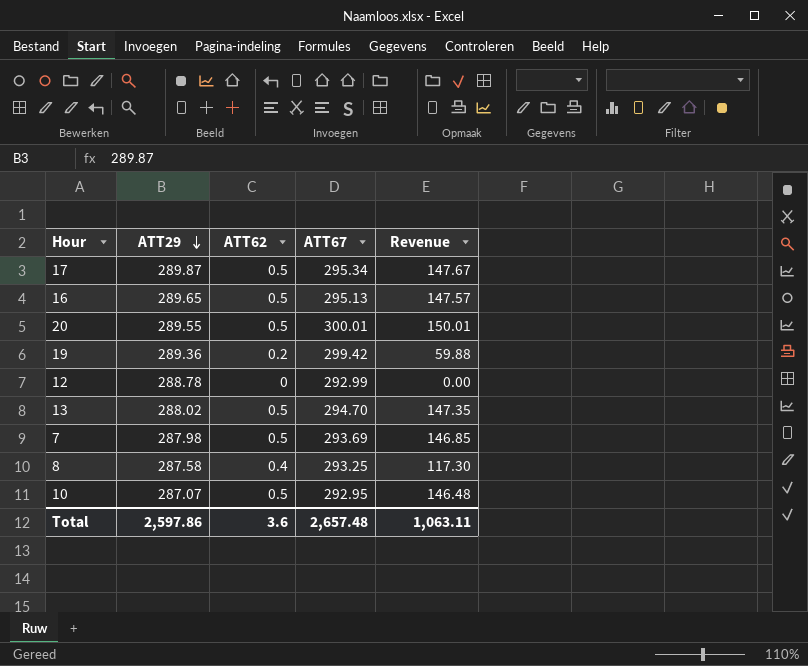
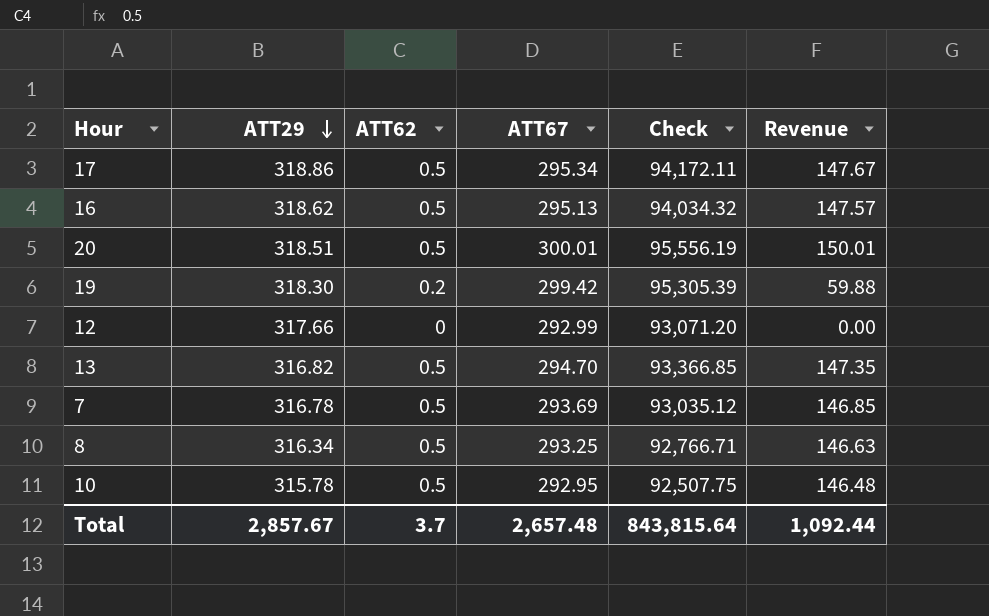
column Check | formula: none -> [ATT29] * [ATT67]
17 | ATT29: 289.87 -> 318.86
16 | ATT29: 289.65 -> 318.62
20 | ATT29: 289.55 -> 318.51
19 | ATT29: 289.36 -> 318.30
12 | ATT29: 288.78 -> 317.66
13 | ATT29: 288.02 -> 316.82
7 | ATT29: 287.98 -> 316.78
8 | ATT29: 287.58 -> 316.34
8 | ATT62: 0.4 -> 0.5
8 | Revenue: 117.30 -> 146.63
10 | ATT29: 287.07 -> 315.78
Total | ATT29: 2,597.86 -> 2,857.67
Total | ATT62: 3.6 -> 3.7
Total | Revenue: 1,063.11 -> 1,092.44

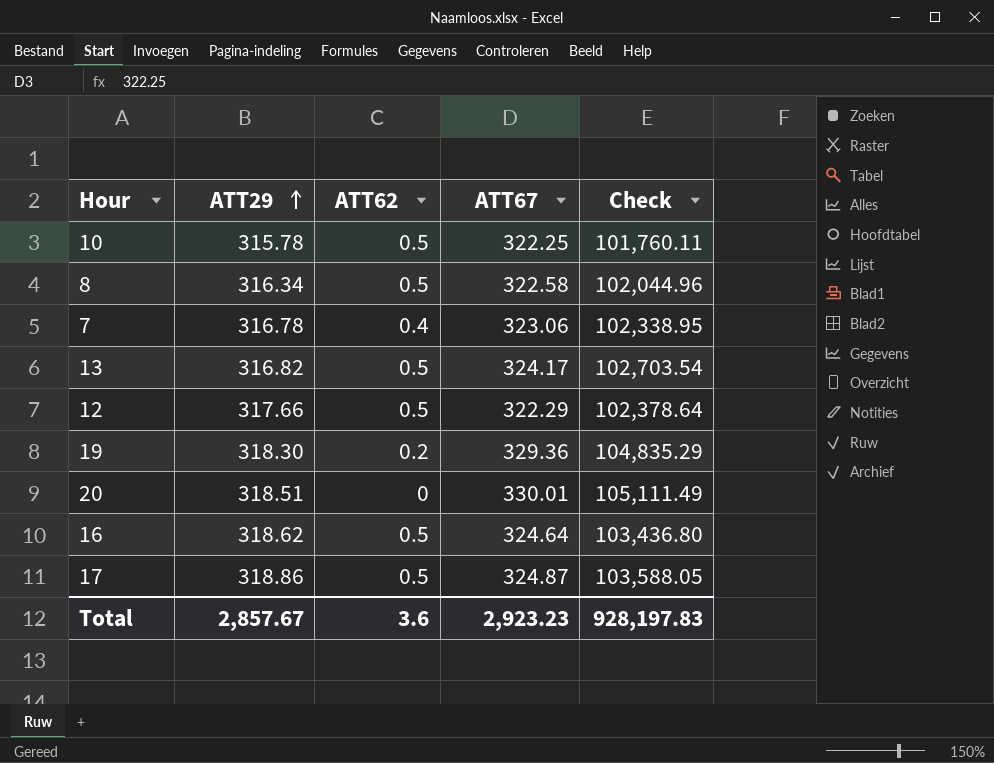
row order: ATT29 descending -> ATT29 ascending
column Revenue | formula: [ATT62] * [ATT67] -> none
10 | ATT67: 292.95 -> 322.25
10 | Check: 92,507.75 -> 101,760.11
8 | ATT67: 293.25 -> 322.58
8 | Check: 92,766.71 -> 102,044.96
7 | ATT62: 0.5 -> 0.4
7 | ATT67: 293.69 -> 323.06
7 | Check: 93,035.12 -> 102,338.95
13 | ATT67: 294.70 -> 324.17
13 | Check: 93,366.85 -> 102,703.54
12 | ATT62: 0 -> 0.5
12 | ATT67: 292.99 -> 322.29
12 | Check: 93,071.20 -> 102,378.64
19 | ATT67: 299.42 -> 329.36
19 | Check: 95,305.39 -> 104,835.29
20 | ATT62: 0.5 -> 0
20 | ATT67: 300.01 -> 330.01
20 | Check: 95,556.19 -> 105,111.49
16 | ATT67: 295.13 -> 324.64
16 | Check: 94,034.32 -> 103,436.80
17 | ATT67: 295.34 -> 324.87
17 | Check: 94,172.11 -> 103,588.05
Total | ATT62: 3.7 -> 3.6
Total | ATT67: 2,657.48 -> 2,923.23
Total | Check: 843,815.64 -> 928,197.83

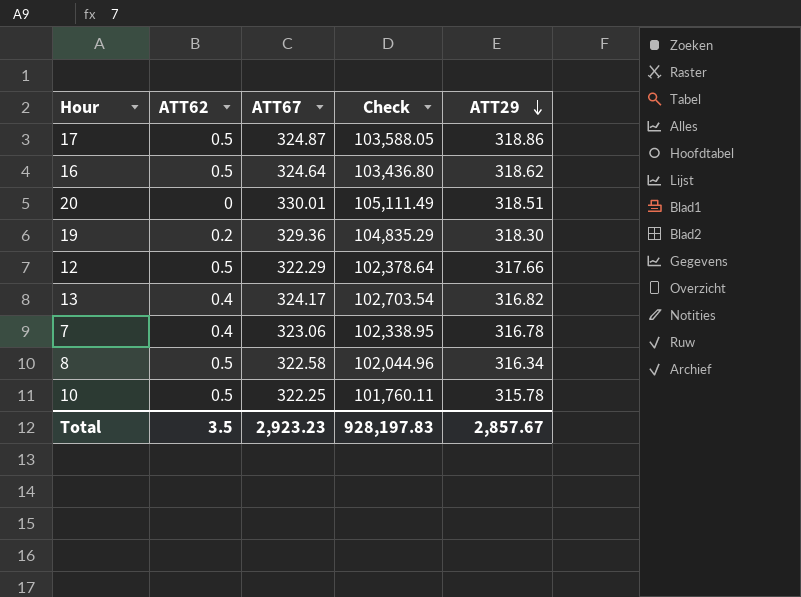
row order: ATT29 ascending -> ATT29 descending
column ATT29 | position: 2 -> 5
13 | ATT62: 0.5 -> 0.4
Total | ATT62: 3.6 -> 3.5

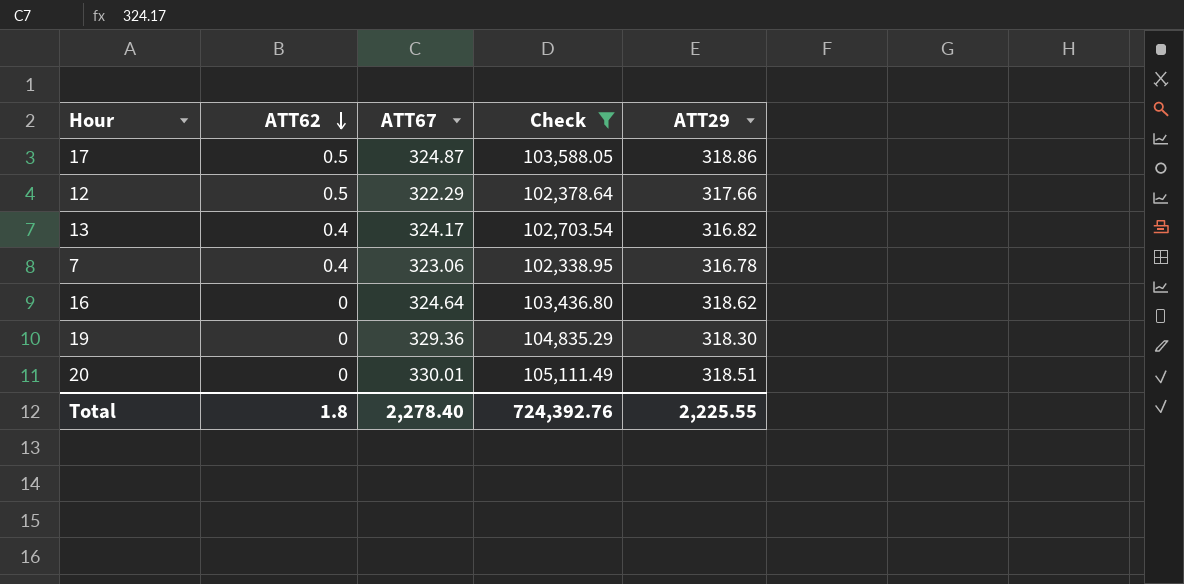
filter: none -> Check >= 102,338.95
row order: ATT29 descending -> ATT62 descending
16 | ATT62: 0.5 -> 0
19 | ATT62: 0.2 -> 0
Total | ATT62: 3.5 -> 1.8
Total | ATT67: 2,923.23 -> 2,278.40
Total | Check: 928,197.83 -> 724,392.76
Total | ATT29: 2,857.67 -> 2,225.55

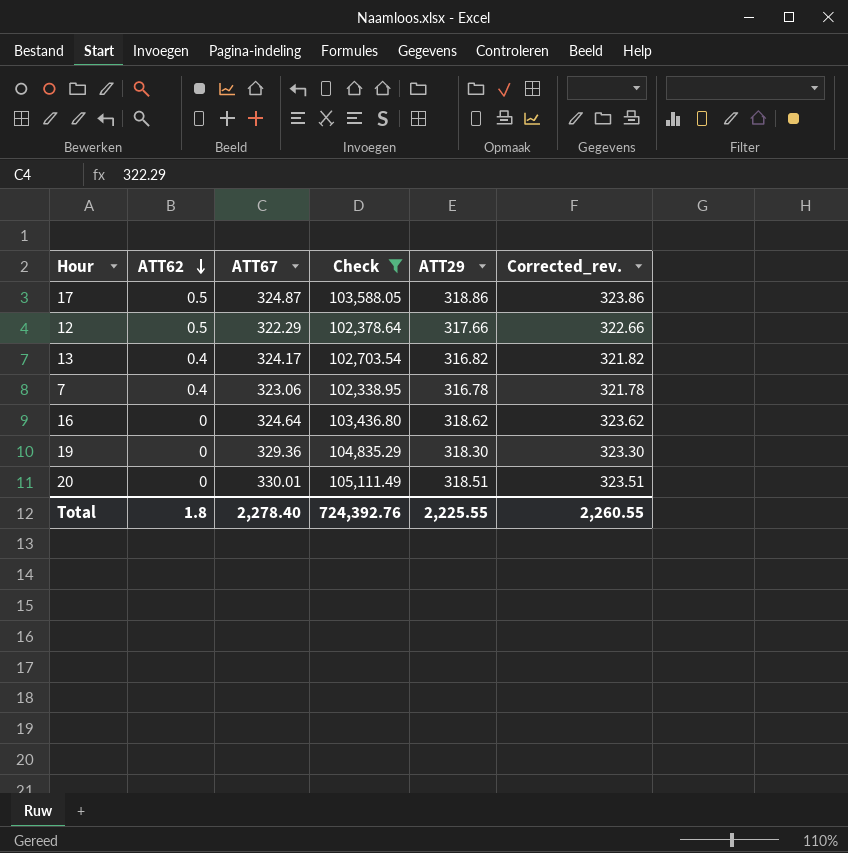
column Corrected_rev. | formula: none -> [ATT29] + 5

